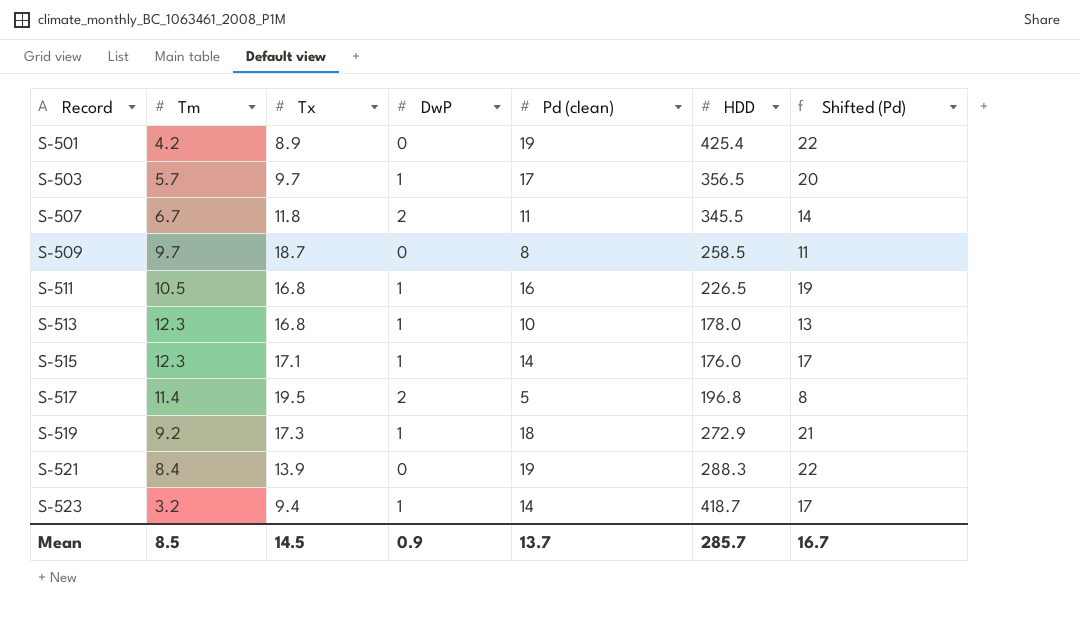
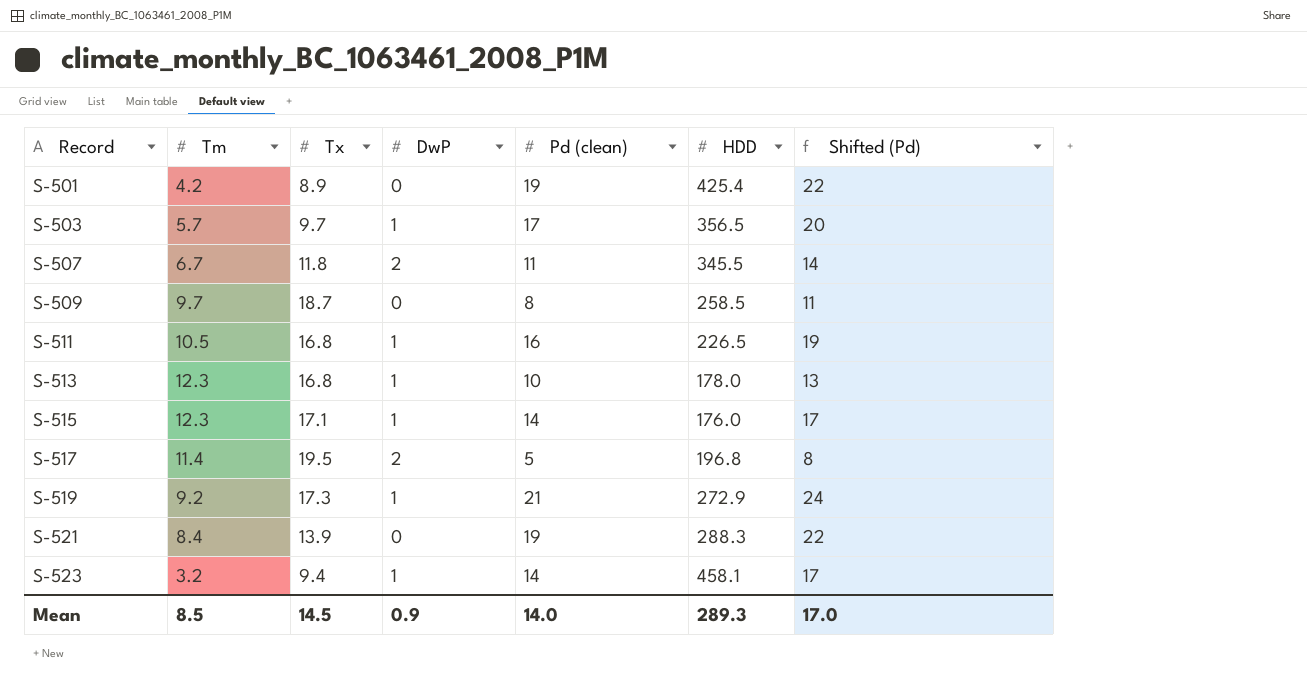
S-519 | Pd (clean): 18 -> 21
S-519 | Shifted (Pd): 21 -> 24
S-523 | HDD: 418.7 -> 458.1
Mean | Pd (clean): 13.7 -> 14.0
Mean | HDD: 285.7 -> 289.3
Mean | Shifted (Pd): 16.7 -> 17.0

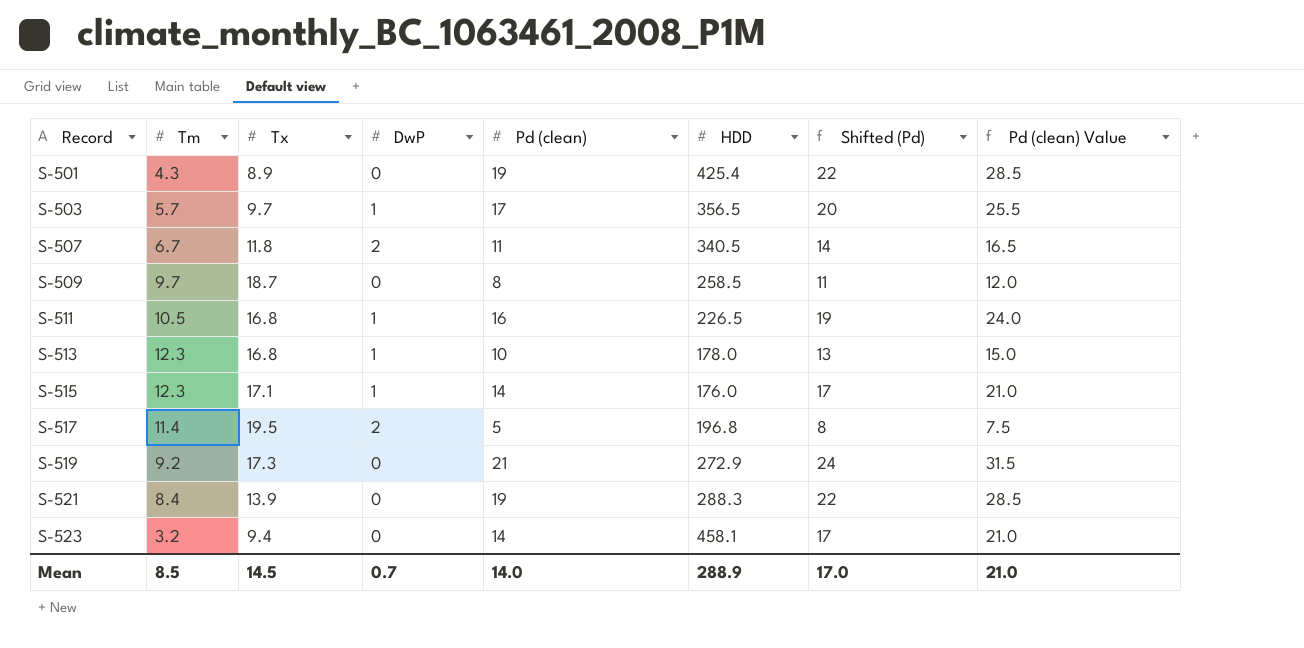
column Pd (clean) Value | formula: none -> [Pd (clean)] * 1.5
S-501 | Tm: 4.2 -> 4.3
S-507 | HDD: 345.5 -> 340.5
S-519 | DwP: 1 -> 0
S-523 | DwP: 1 -> 0
Mean | DwP: 0.9 -> 0.7
Mean | HDD: 289.3 -> 288.9

